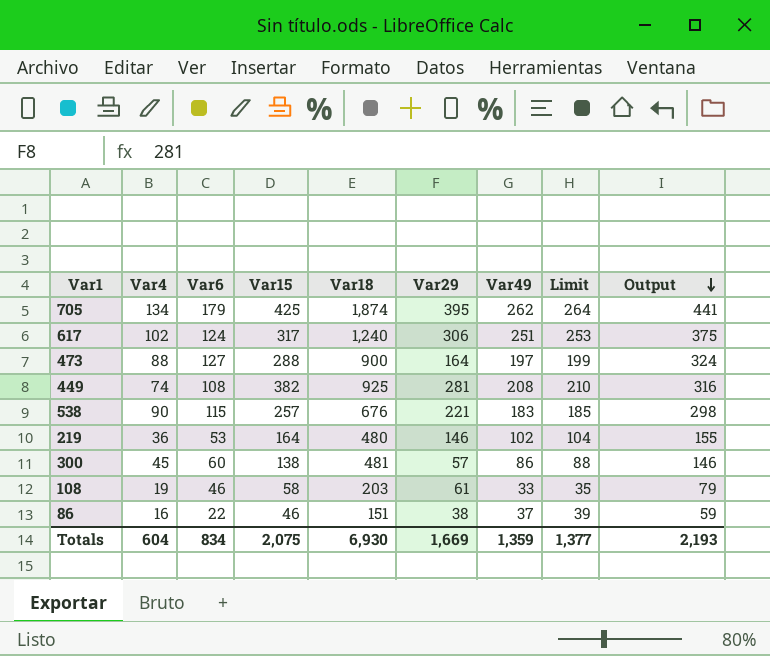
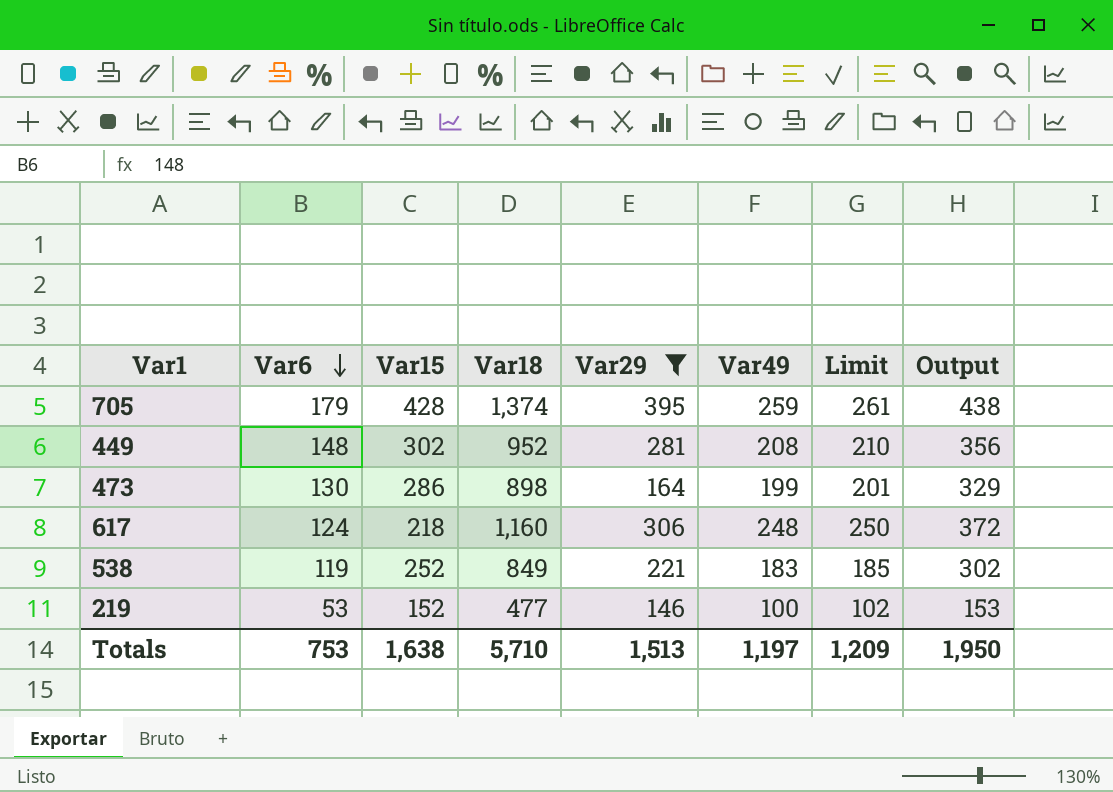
filter: none -> Var29 >= 146
row order: Output descending -> Var6 descending
column Var4 | position: 2 -> none
705 | Var15: 425 -> 428
705 | Var18: 1,874 -> 1,374
705 | Var49: 262 -> 259
705 | Limit: 264 -> 261
705 | Output: 441 -> 438
449 | Var6: 108 -> 148
449 | Var15: 382 -> 302
449 | Var18: 925 -> 952
449 | Output: 316 -> 356
473 | Var6: 127 -> 130
473 | Var15: 288 -> 286
473 | Var18: 900 -> 898
473 | Var49: 197 -> 199
473 | Limit: 199 -> 201
473 | Output: 324 -> 329
617 | Var15: 317 -> 218
617 | Var18: 1,240 -> 1,160
617 | Var49: 251 -> 248
617 | Limit: 253 -> 250
617 | Output: 375 -> 372
538 | Var6: 115 -> 119
538 | Var15: 257 -> 252
538 | Var18: 676 -> 849
538 | Output: 298 -> 302
219 | Var15: 164 -> 152
219 | Var18: 480 -> 477
219 | Var49: 102 -> 100
219 | Limit: 104 -> 102
219 | Output: 155 -> 153
Totals | Var6: 834 -> 753
Totals | Var15: 2,075 -> 1,638
Totals | Var18: 6,930 -> 5,710
Totals | Var29: 1,669 -> 1,513
Totals | Var49: 1,359 -> 1,197
Totals | Limit: 1,377 -> 1,209
Totals | Output: 2,193 -> 1,950

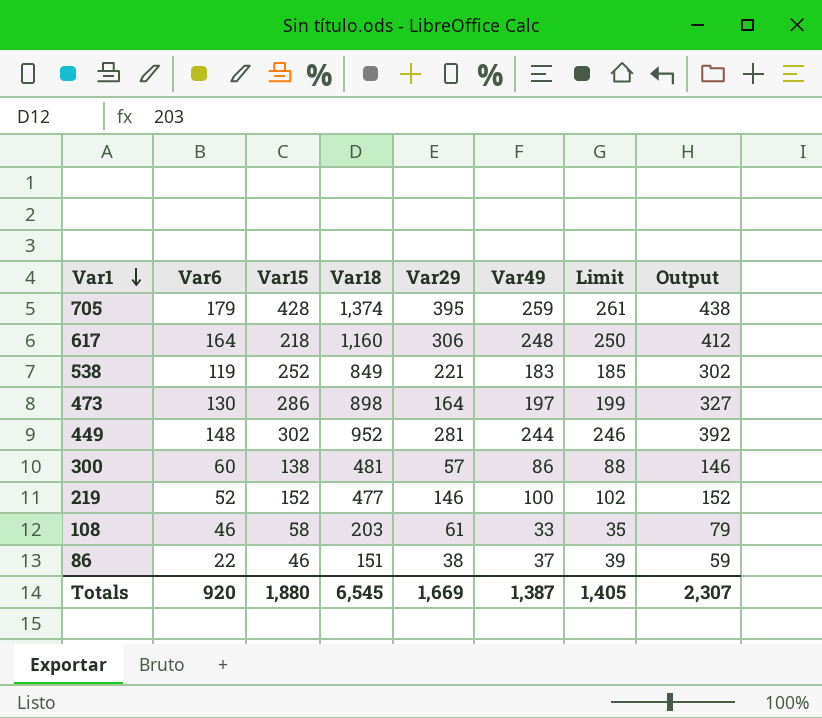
filter: Var29 >= 146 -> none
row order: Var6 descending -> Var1 descending
617 | Var6: 124 -> 164
617 | Output: 372 -> 412
473 | Var49: 199 -> 197
473 | Limit: 201 -> 199
473 | Output: 329 -> 327
449 | Var49: 208 -> 244
449 | Limit: 210 -> 246
449 | Output: 356 -> 392
219 | Var6: 53 -> 52
219 | Output: 153 -> 152
Totals | Var6: 753 -> 920
Totals | Var15: 1,638 -> 1,880
Totals | Var18: 5,710 -> 6,545
Totals | Var29: 1,513 -> 1,669
Totals | Var49: 1,197 -> 1,387
Totals | Limit: 1,209 -> 1,405
Totals | Output: 1,950 -> 2,307

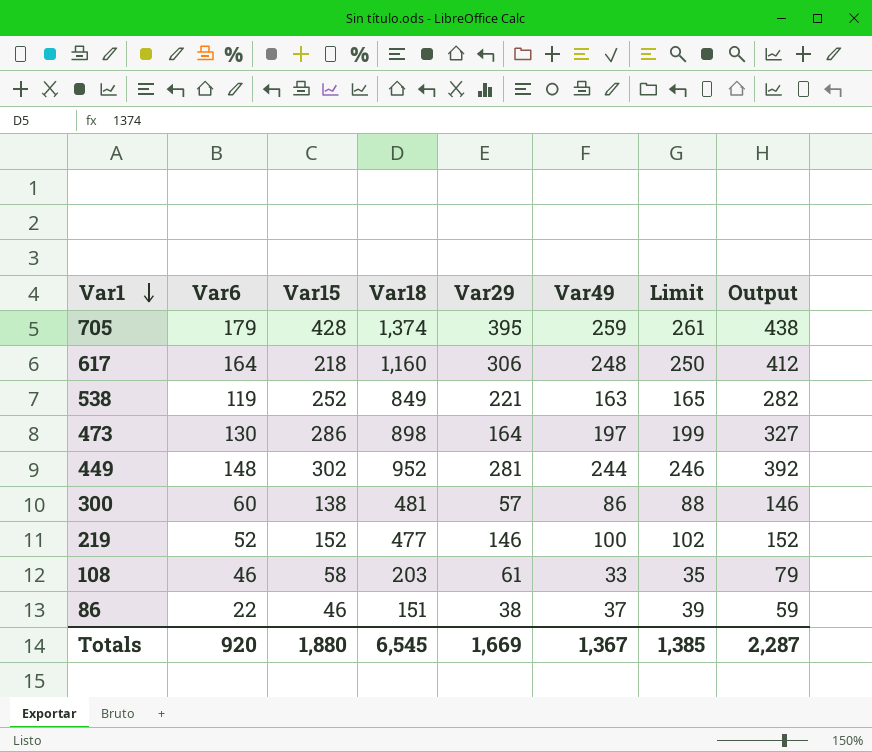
538 | Var49: 183 -> 163
538 | Limit: 185 -> 165
538 | Output: 302 -> 282
Totals | Var49: 1,387 -> 1,367
Totals | Limit: 1,405 -> 1,385
Totals | Output: 2,307 -> 2,287

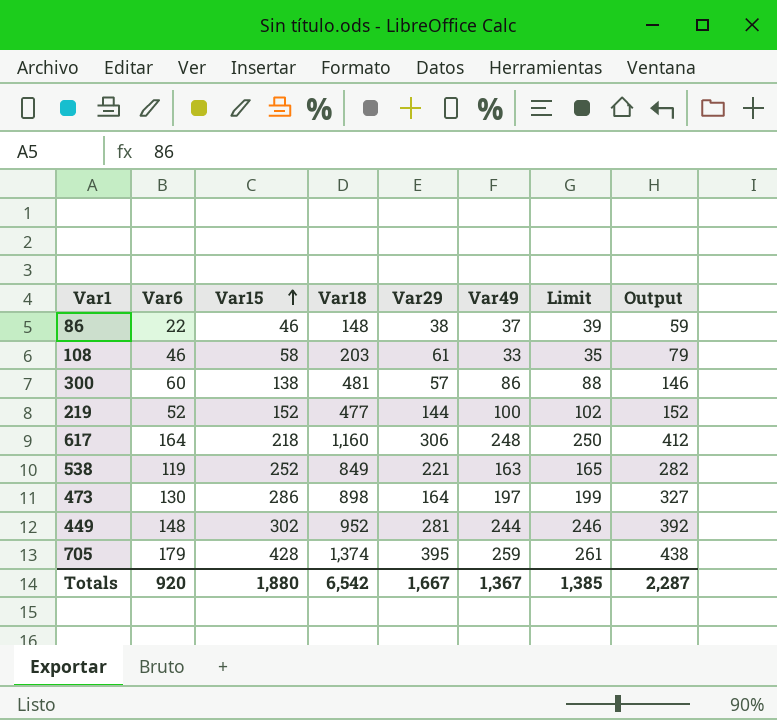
row order: Var1 descending -> Var15 ascending
86 | Var18: 151 -> 148
219 | Var29: 146 -> 144
Totals | Var18: 6,545 -> 6,542
Totals | Var29: 1,669 -> 1,667

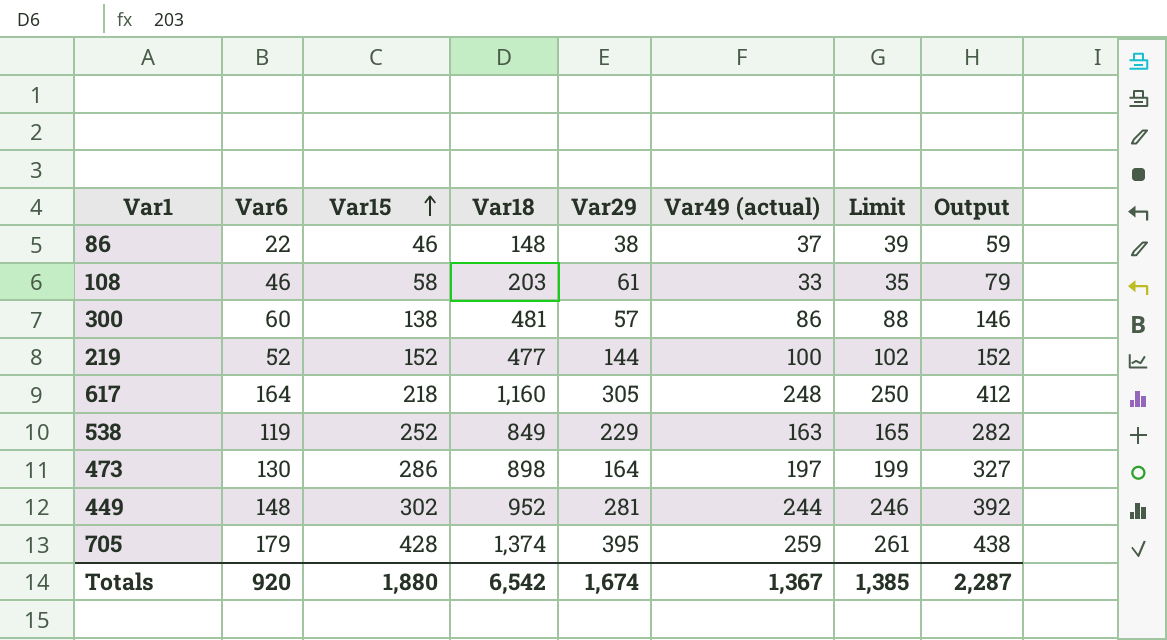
column name: Var49 -> Var49 (actual)
617 | Var29: 306 -> 305
538 | Var29: 221 -> 229
Totals | Var29: 1,667 -> 1,674

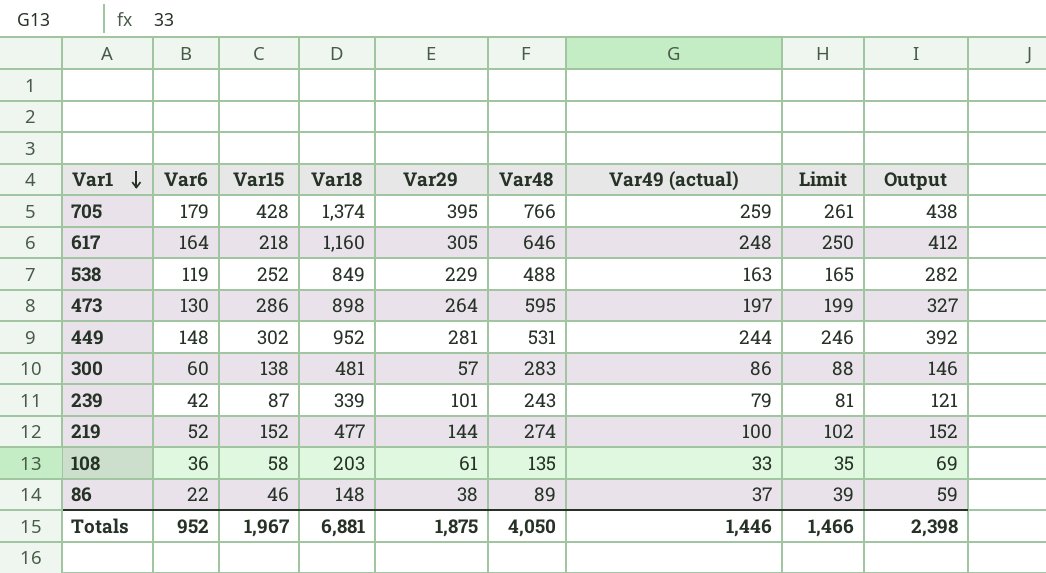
row order: Var15 ascending -> Var1 descending
column Var48 | position: none -> 6
473 | Var29: 164 -> 264
row 239: none -> 42 | 87 | 339 | 101 | 243 | 79 | 81 | 121
108 | Var6: 46 -> 36
108 | Output: 79 -> 69
Totals | Var6: 920 -> 952
Totals | Var15: 1,880 -> 1,967
Totals | Var18: 6,542 -> 6,881
Totals | Var29: 1,674 -> 1,875
Totals | Var49 (actual): 1,367 -> 1,446
Totals | Limit: 1,385 -> 1,466
Totals | Output: 2,287 -> 2,398

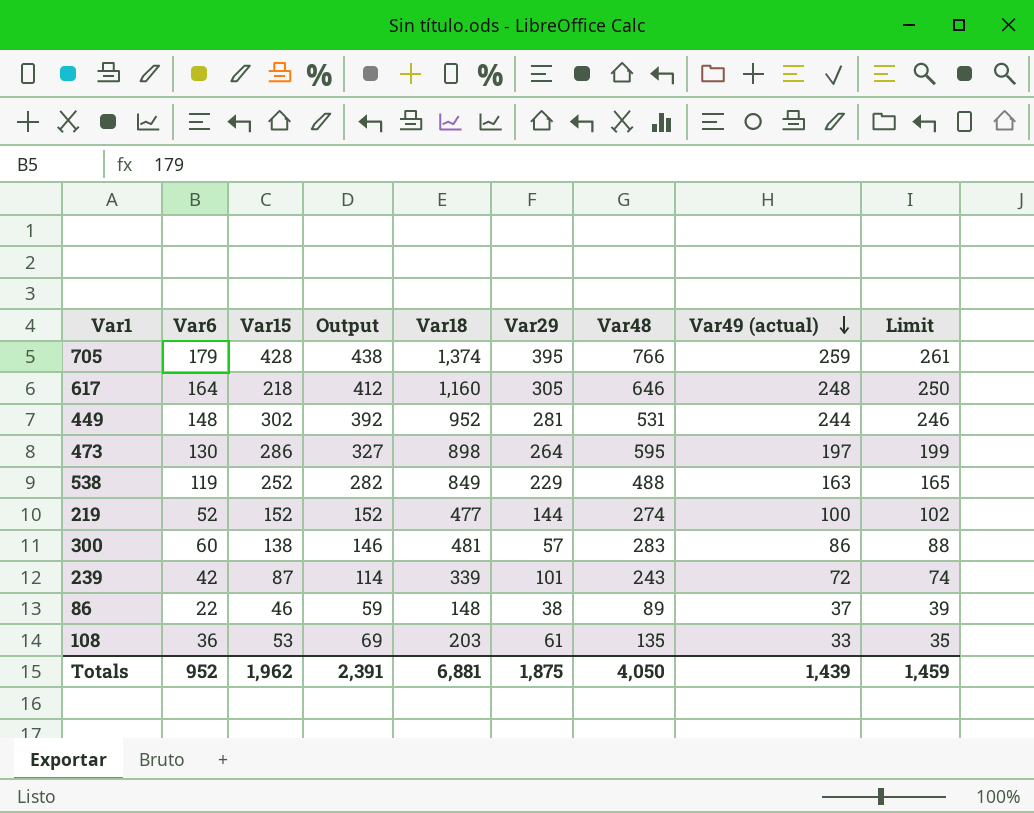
row order: Var1 descending -> Var49 (actual) descending
column Output | position: 9 -> 4
239 | Output: 121 -> 114
239 | Var49 (actual): 79 -> 72
239 | Limit: 81 -> 74
108 | Var15: 58 -> 53
Totals | Var15: 1,967 -> 1,962
Totals | Output: 2,398 -> 2,391
Totals | Var49 (actual): 1,446 -> 1,439
Totals | Limit: 1,466 -> 1,459

